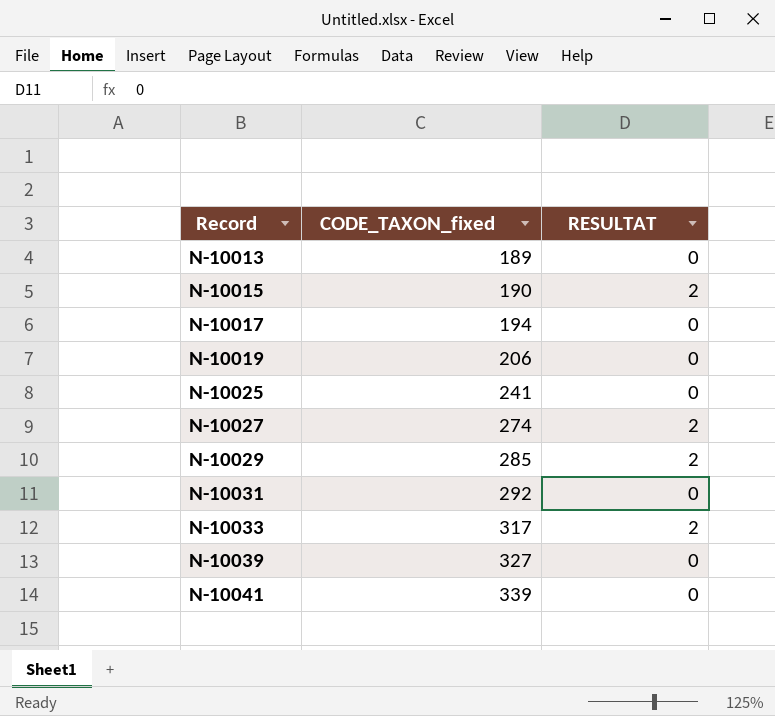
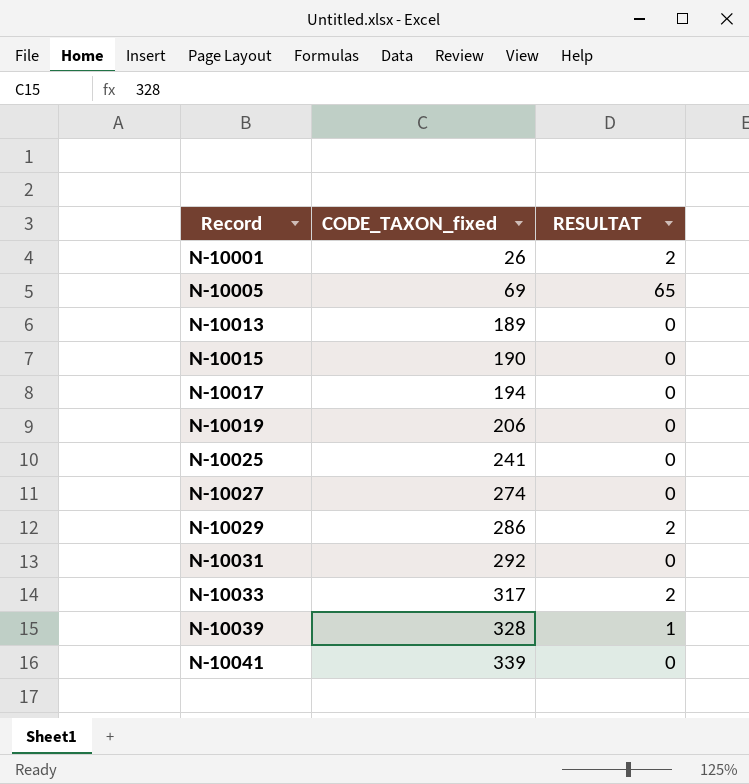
row N-10001: none -> 26 | 2
row N-10005: none -> 69 | 65
N-10015 | RESULTAT: 2 -> 0
N-10027 | RESULTAT: 2 -> 0
N-10029 | CODE_TAXON_fixed: 285 -> 286
N-10039 | CODE_TAXON_fixed: 327 -> 328
N-10039 | RESULTAT: 0 -> 1

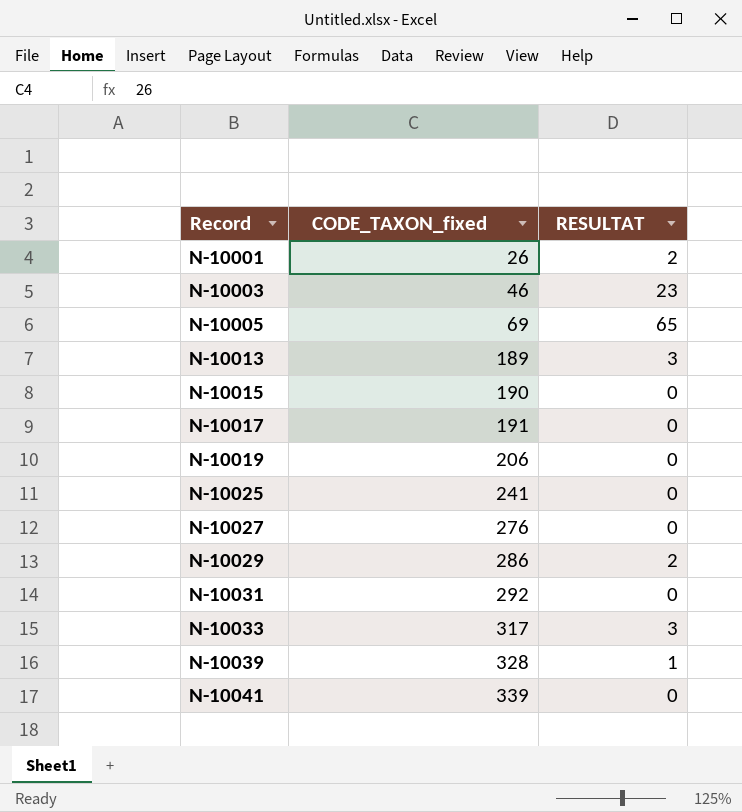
row N-10003: none -> 46 | 23
N-10013 | RESULTAT: 0 -> 3
N-10017 | CODE_TAXON_fixed: 194 -> 191
N-10027 | CODE_TAXON_fixed: 274 -> 276
N-10033 | RESULTAT: 2 -> 3

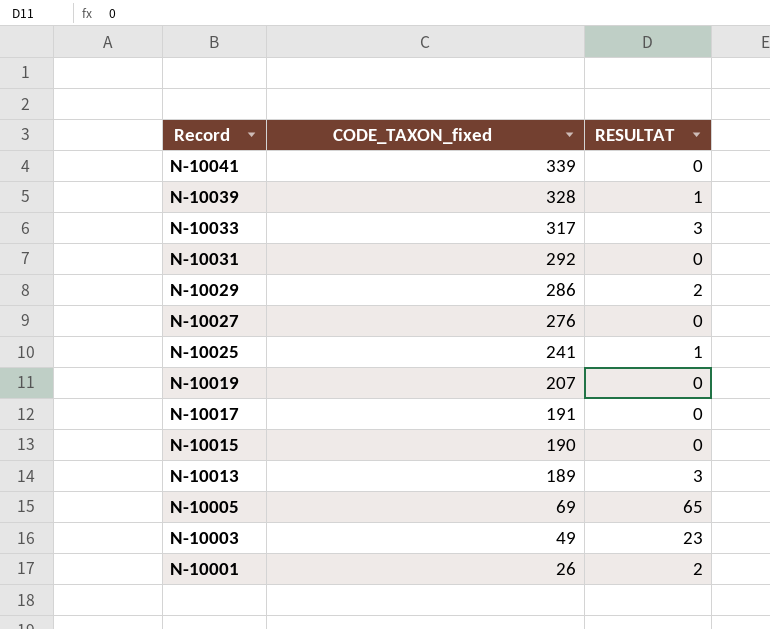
row order: Record ascending -> Record descending
N-10025 | RESULTAT: 0 -> 1
N-10019 | CODE_TAXON_fixed: 206 -> 207
N-10003 | CODE_TAXON_fixed: 46 -> 49

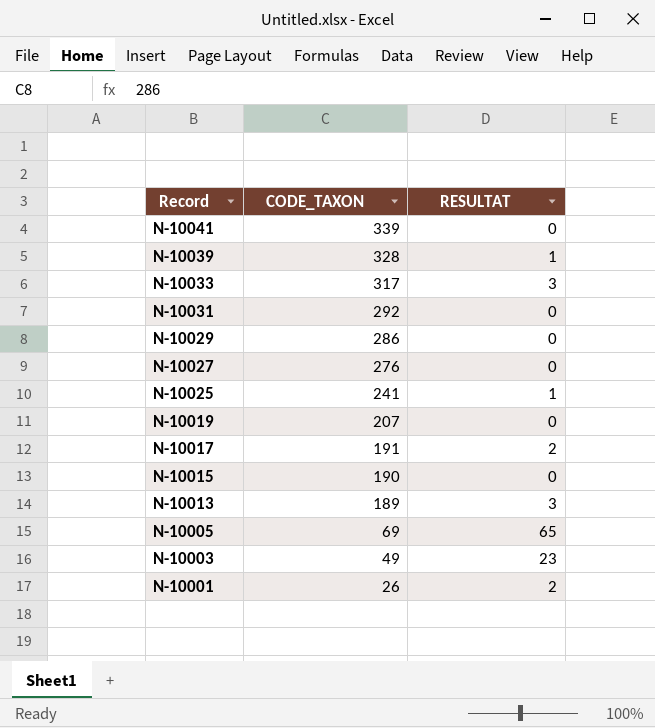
column name: CODE_TAXON_fixed -> CODE_TAXON
N-10029 | RESULTAT: 2 -> 0
N-10017 | RESULTAT: 0 -> 2

